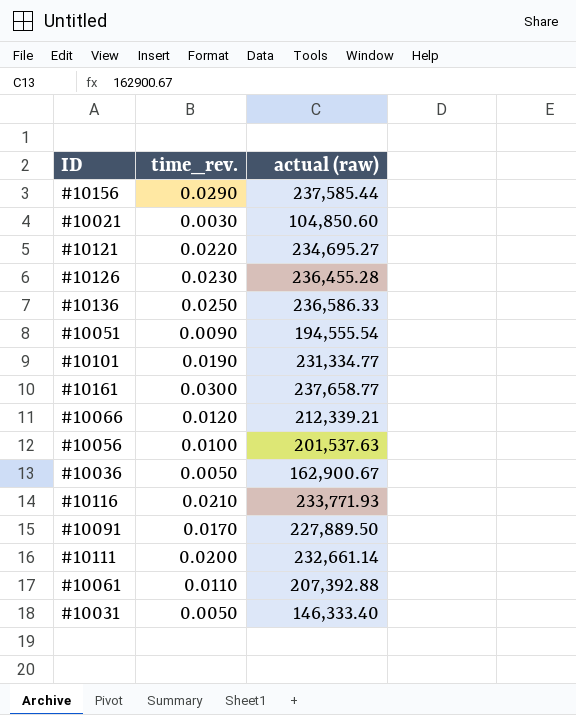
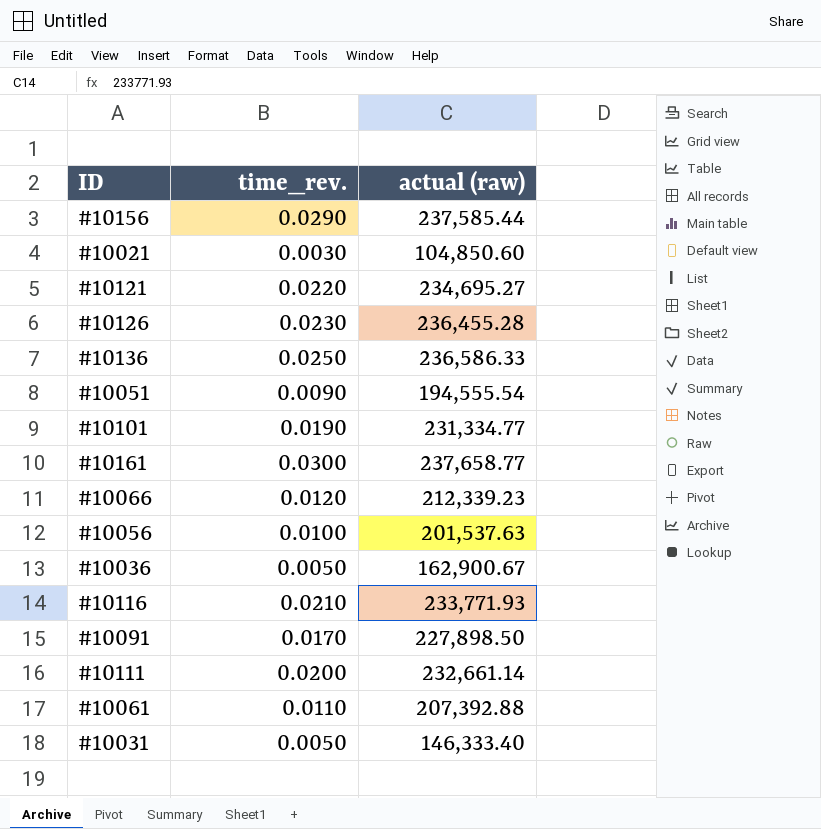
#10066 | actual (raw): 212,339.21 -> 212,339.23
#10091 | actual (raw): 227,889.50 -> 227,898.50

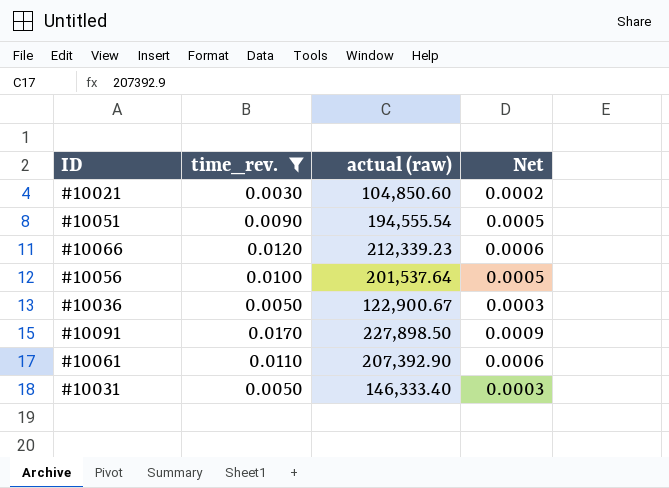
filter: none -> time_rev. <= 0.0170
column Net | formula: none -> [time_rev.] * 0.05
#10056 | actual (raw): 201,537.63 -> 201,537.64
#10036 | actual (raw): 162,900.67 -> 122,900.67
#10061 | actual (raw): 207,392.88 -> 207,392.90

